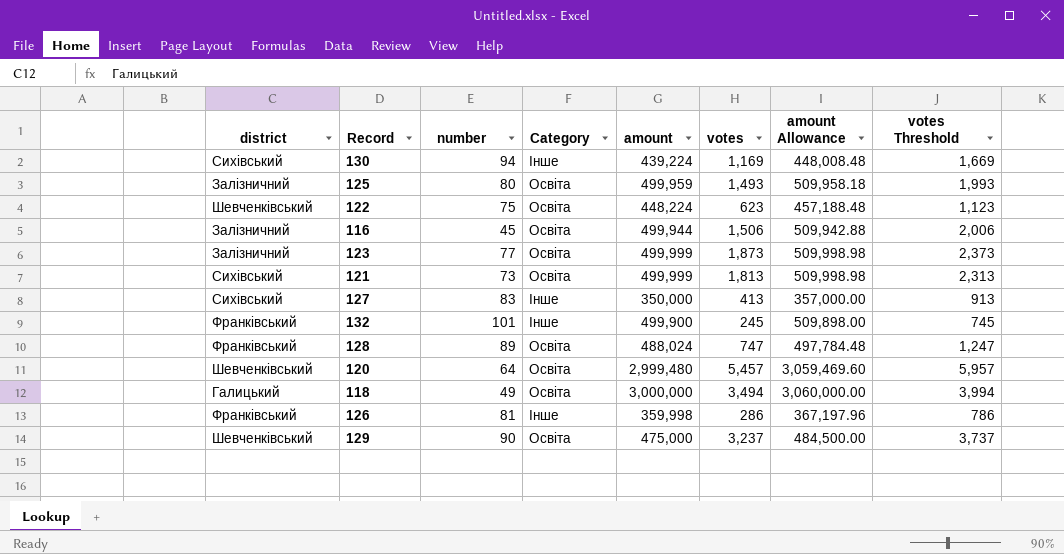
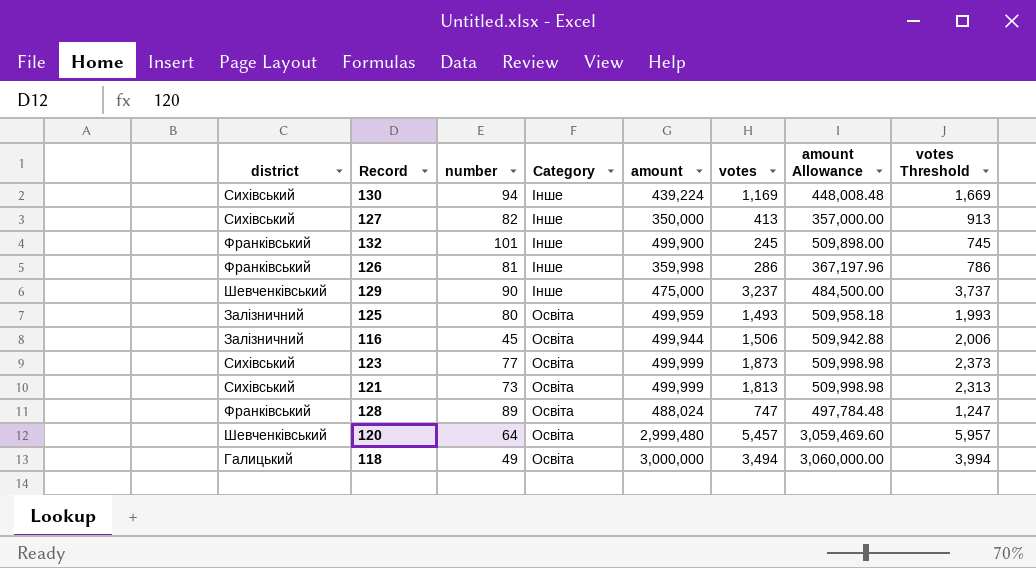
row order: none -> Category descending
row 122: Шевченківський | 75 | Освіта | 448,224 | 623 | 457,188.48 | 1,123 -> none
127 | number: 83 -> 82
129 | Category: Освіта -> Інше
123 | district: Залізничний -> Сихівський

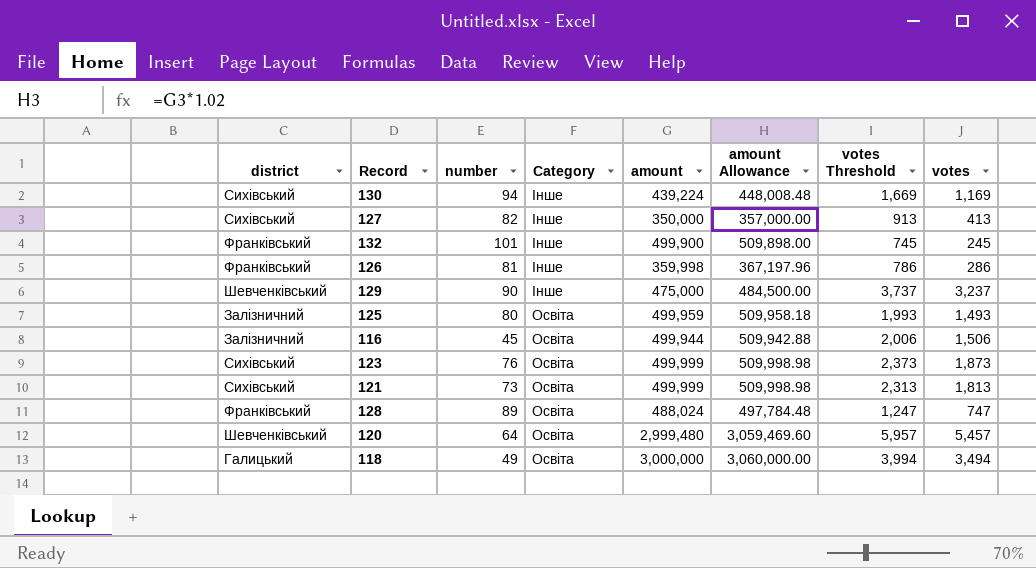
column votes | position: 6 -> 8
123 | number: 77 -> 76

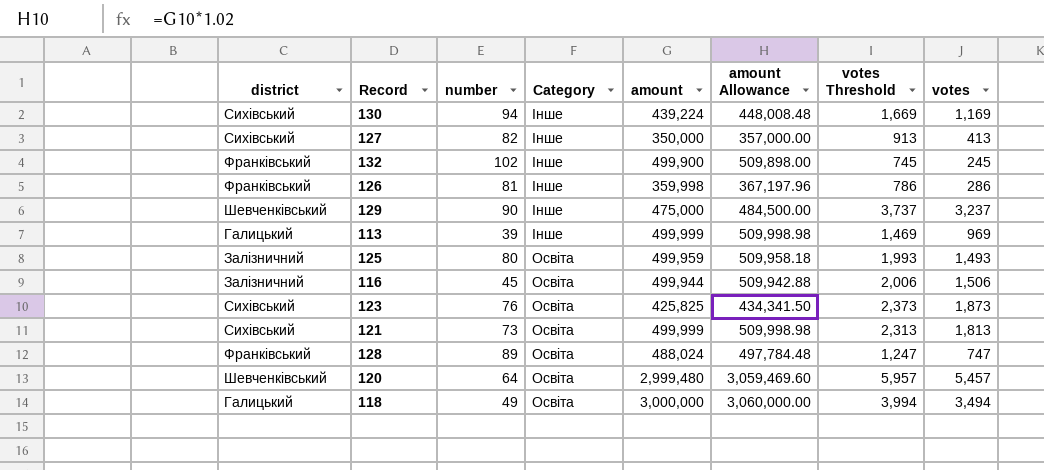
132 | number: 101 -> 102
row 113: none -> Галицький | 39 | Інше | 499,999 | 509,998.98 | 1,469 | 969
123 | amount: 499,999 -> 425,825
123 | amount Allowance: 509,998.98 -> 434,341.50

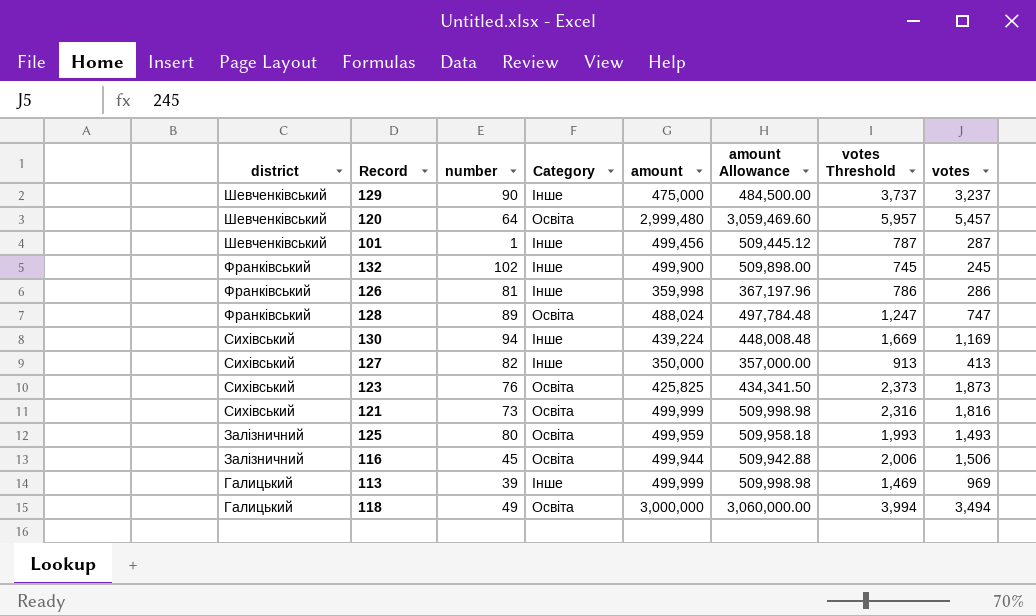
row order: Category descending -> district descending
row 101: none -> Шевченківський | 1 | Інше | 499,456 | 509,445.12 | 787 | 287
121 | votes Threshold: 2,313 -> 2,316
121 | votes: 1,813 -> 1,816

